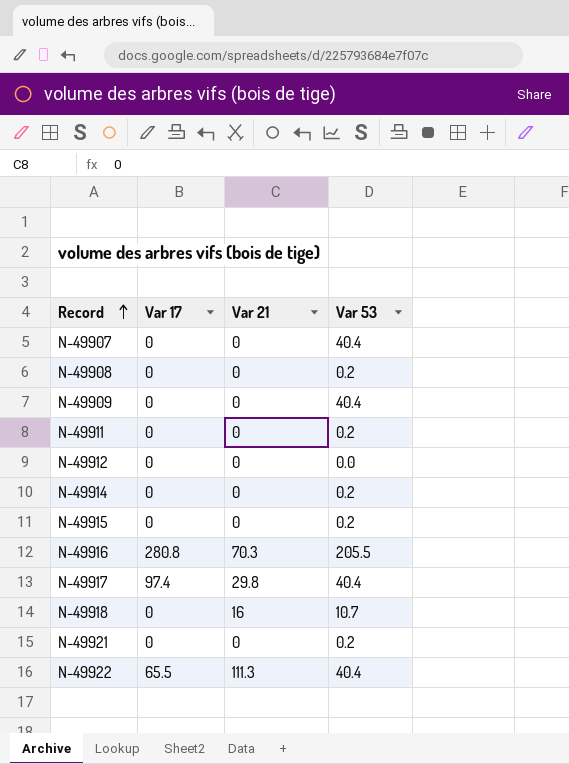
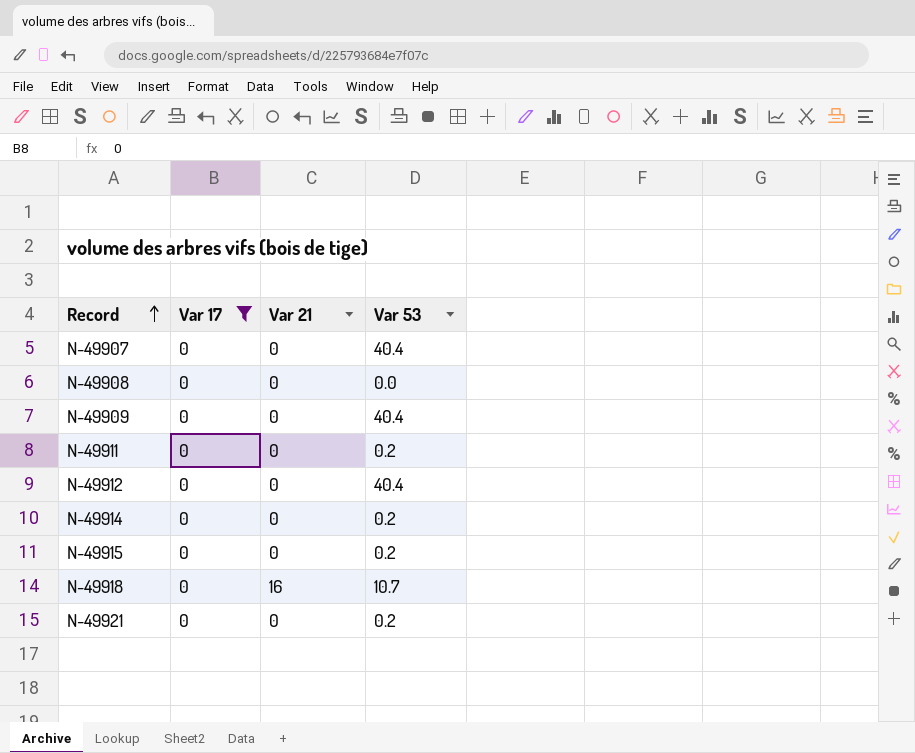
filter: none -> Var 17 = 0
N-49908 | Var 53: 0.2 -> 0.0
N-49912 | Var 53: 0.0 -> 40.4

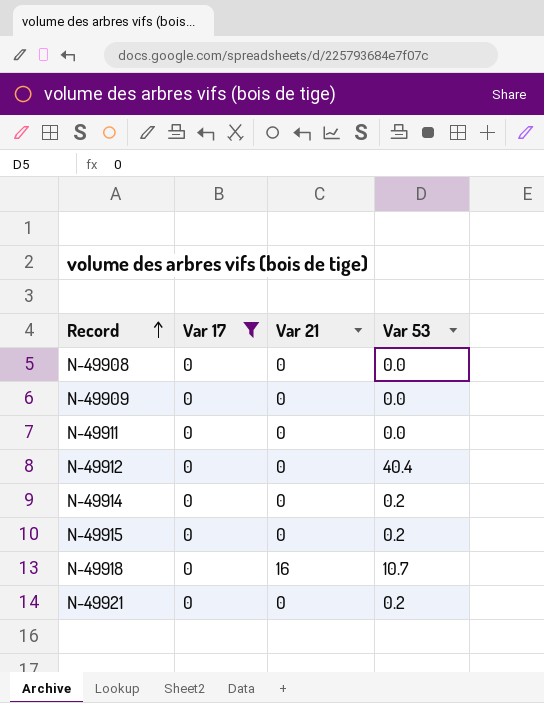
row N-49907: 0 | 0 | 40.4 -> none
N-49909 | Var 53: 40.4 -> 0.0
N-49911 | Var 53: 0.2 -> 0.0

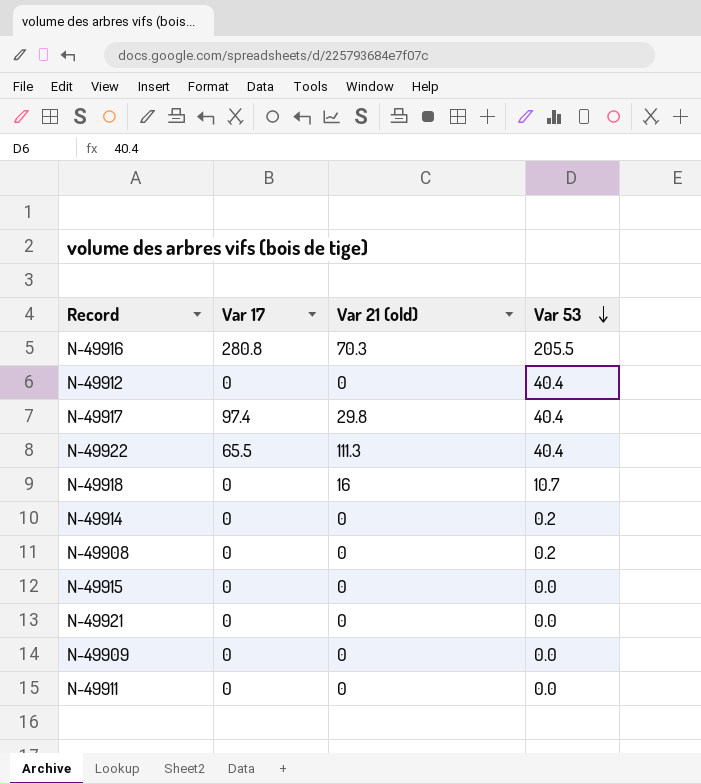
filter: Var 17 = 0 -> none
row order: Record ascending -> Var 53 descending
column name: Var 21 -> Var 21 (old)
N-49908 | Var 53: 0.0 -> 0.2
N-49915 | Var 53: 0.2 -> 0.0
N-49921 | Var 53: 0.2 -> 0.0

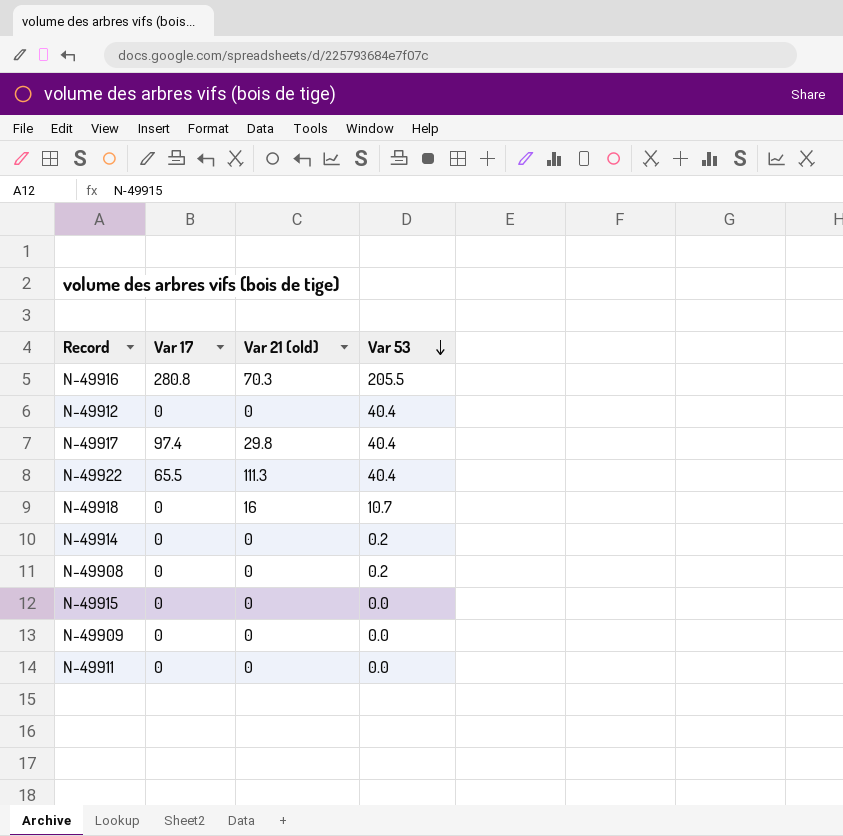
row N-49921: 0 | 0 | 0.0 -> none

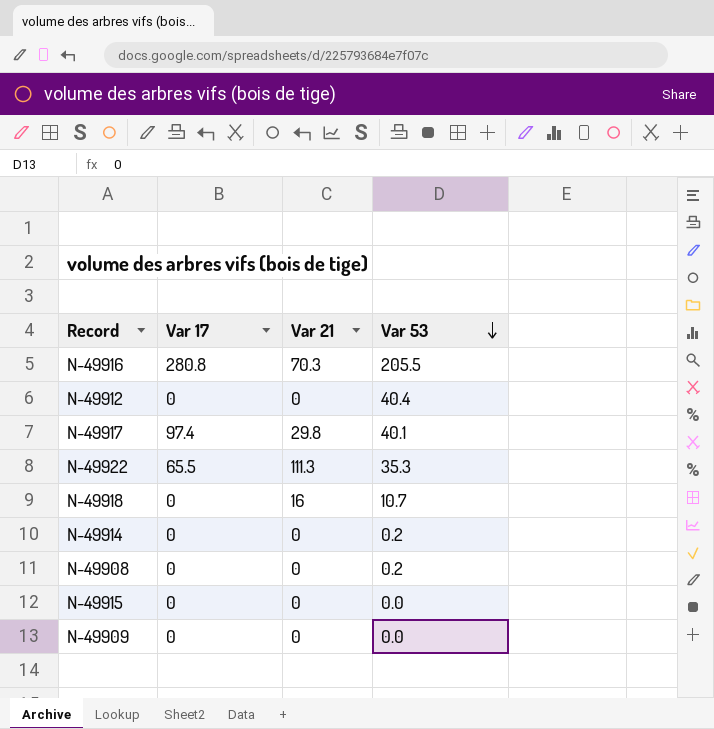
column name: Var 21 (old) -> Var 21
row N-49911: 0 | 0 | 0.0 -> none
N-49917 | Var 53: 40.4 -> 40.1
N-49922 | Var 53: 40.4 -> 35.3

